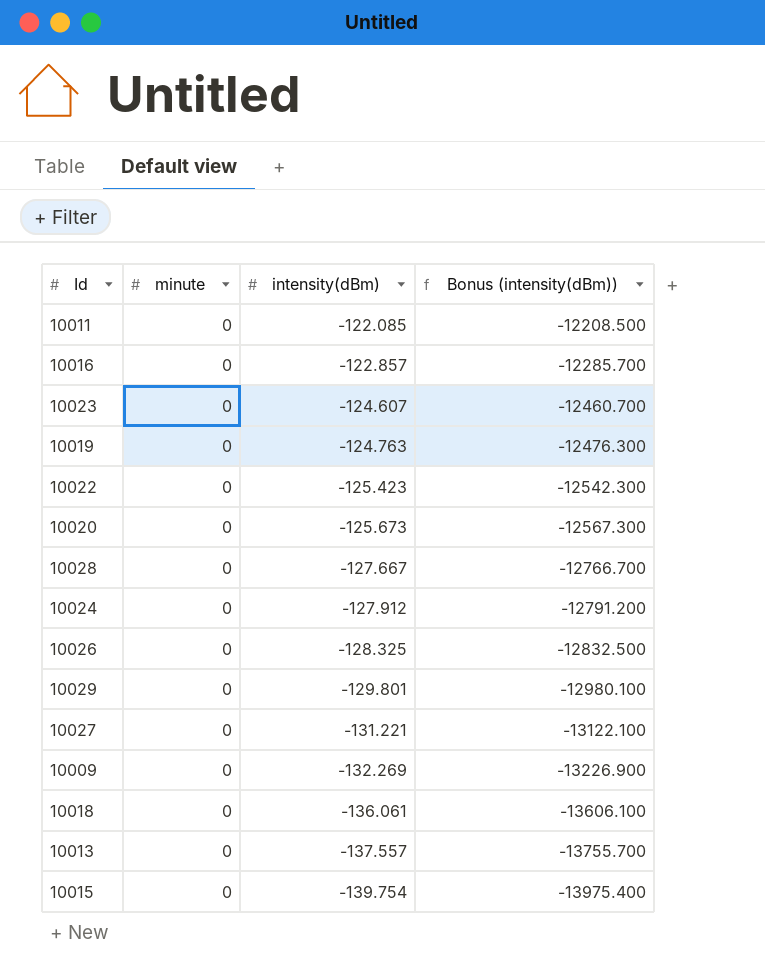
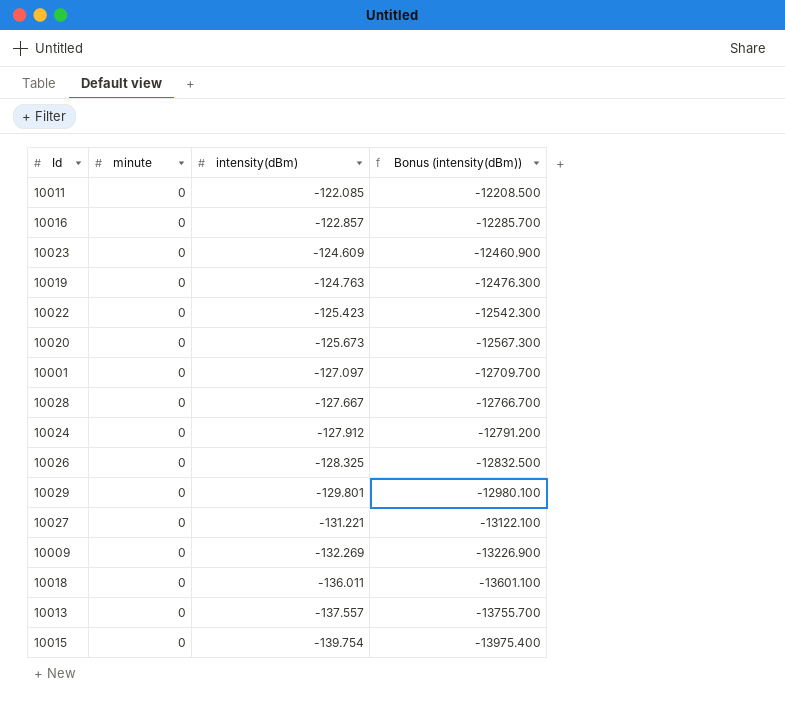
10023 | intensity(dBm): -124.607 -> -124.609
10023 | Bonus (intensity(dBm)): -12460.700 -> -12460.900
row 10001: none -> 0 | -127.097 | -12709.700
10018 | intensity(dBm): -136.061 -> -136.011
10018 | Bonus (intensity(dBm)): -13606.100 -> -13601.100

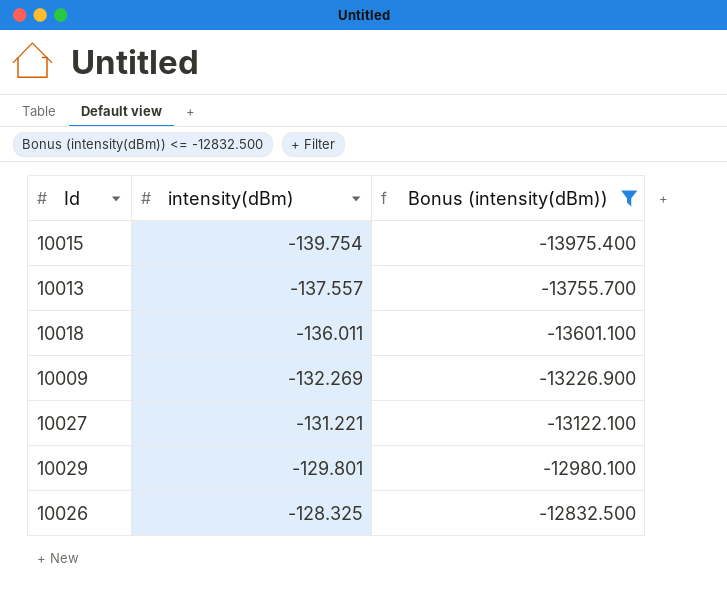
filter: none -> Bonus (intensity(dBm)) <= -12832.500
row order: intensity(dBm) descending -> intensity(dBm) ascending
column minute | position: 2 -> none

